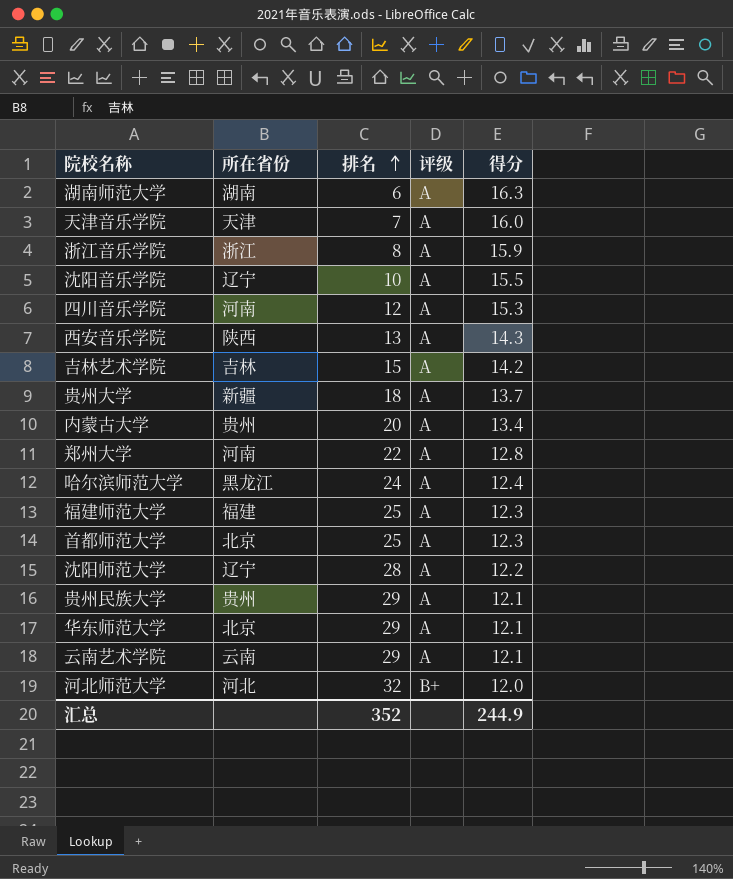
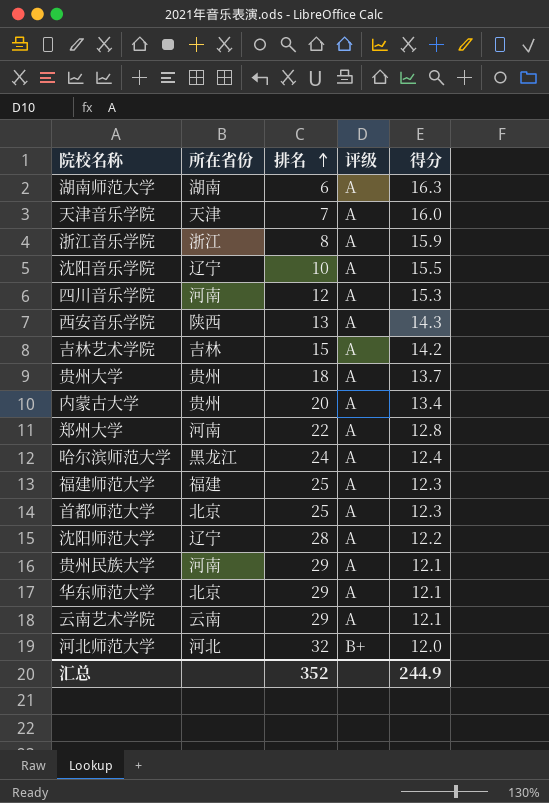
贵州大学 | 所在省份: 新疆 -> 贵州
贵州民族大学 | 所在省份: 贵州 -> 河南

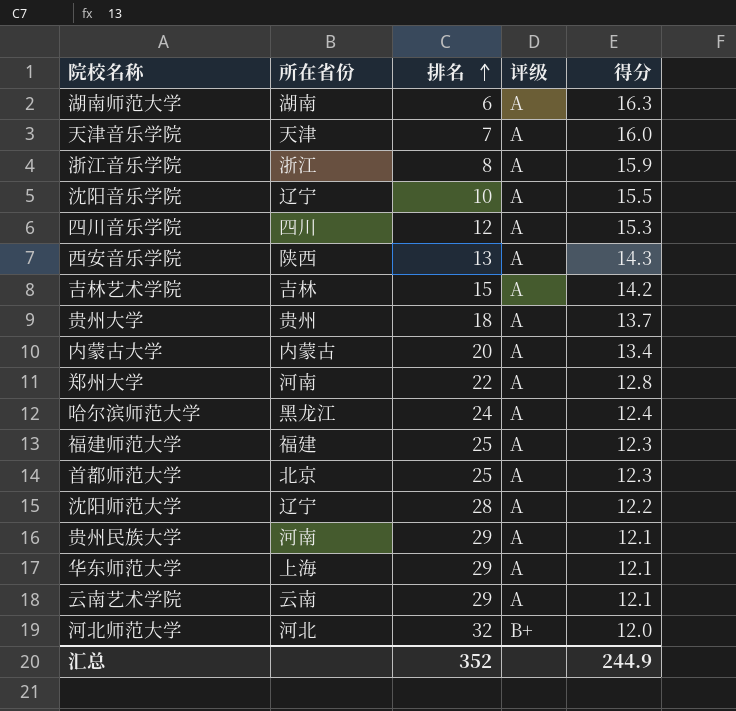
四川音乐学院 | 所在省份: 河南 -> 四川
内蒙古大学 | 所在省份: 贵州 -> 内蒙古
华东师范大学 | 所在省份: 北京 -> 上海

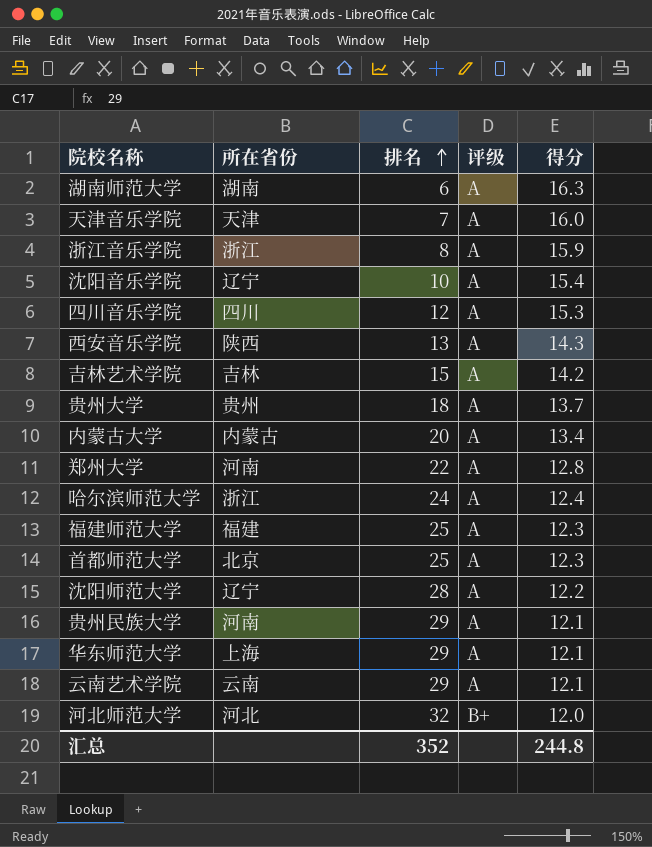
沈阳音乐学院 | 得分: 15.5 -> 15.4
哈尔滨师范大学 | 所在省份: 黑龙江 -> 浙江
汇总 | 得分: 244.9 -> 244.8

